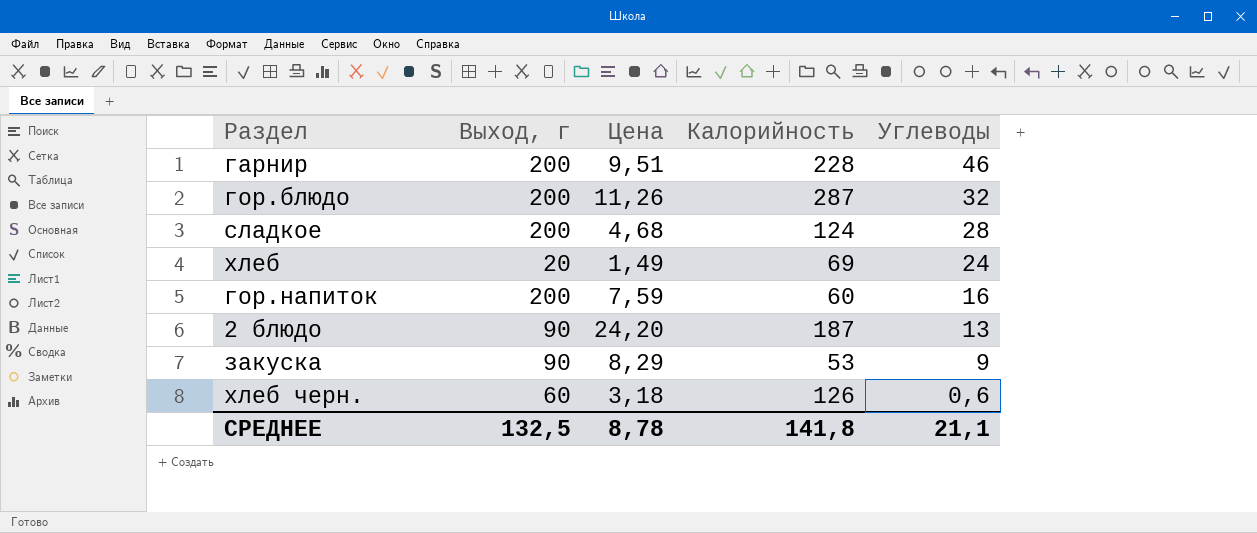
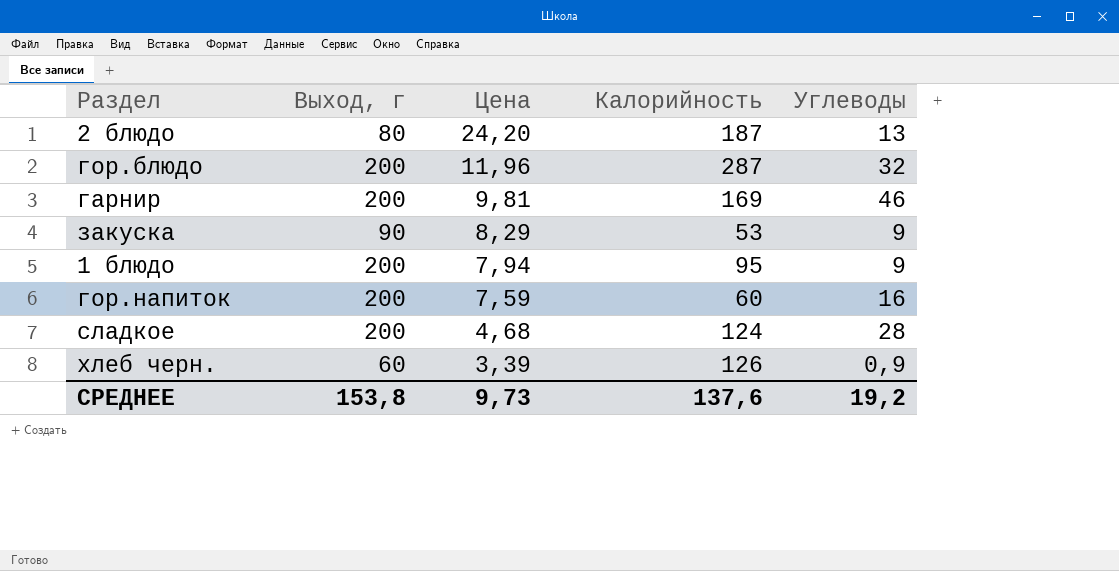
row order: Углеводы descending -> Цена descending
row хлеб: 20 | 1,49 | 69 | 24 -> none
2 блюдо | Выход, г: 90 -> 80
гор.блюдо | Цена: 11,26 -> 11,96
гарнир | Цена: 9,51 -> 9,81
гарнир | Калорийность: 228 -> 169
row 1 блюдо: none -> 200 | 7,94 | 95 | 9
хлеб черн. | Цена: 3,18 -> 3,39
хлеб черн. | Углеводы: 0,6 -> 0,9
СРЕДНЕЕ | Выход, г: 132,5 -> 153,8
СРЕДНЕЕ | Цена: 8,78 -> 9,73
СРЕДНЕЕ | Калорийность: 141,8 -> 137,6
СРЕДНЕЕ | Углеводы: 21,1 -> 19,2

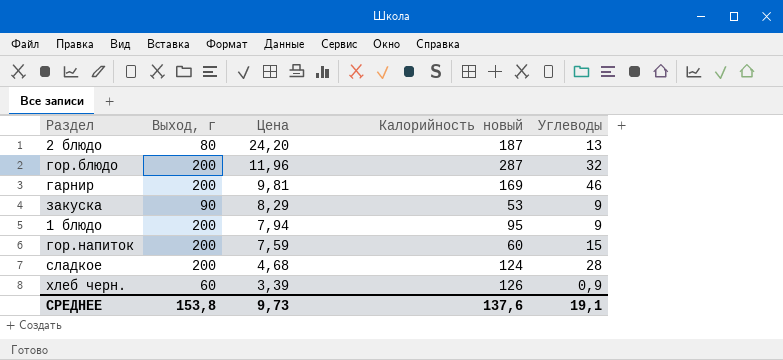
column name: Калорийность -> Калорийность новый
гор.напиток | Углеводы: 16 -> 15
СРЕДНЕЕ | Углеводы: 19,2 -> 19,1

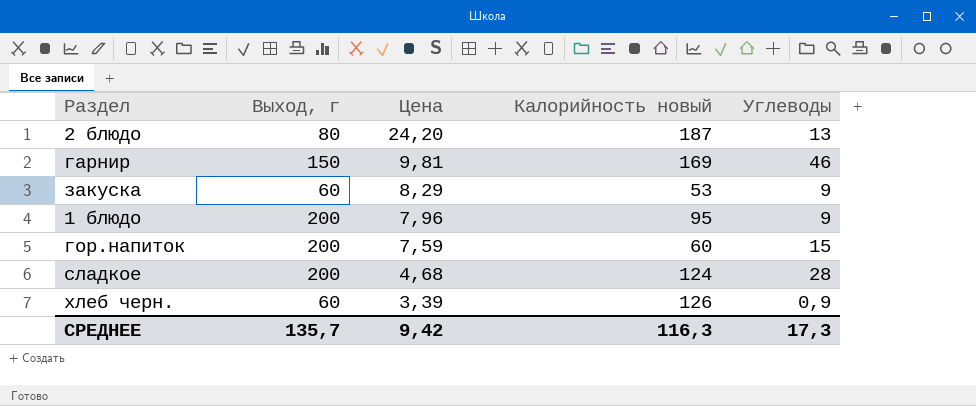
row гор.блюдо: 200 | 11,96 | 287 | 32 -> none
гарнир | Выход, г: 200 -> 150
закуска | Выход, г: 90 -> 60
1 блюдо | Цена: 7,94 -> 7,96
СРЕДНЕЕ | Выход, г: 153,8 -> 135,7
СРЕДНЕЕ | Цена: 9,73 -> 9,42
СРЕДНЕЕ | Калорийность новый: 137,6 -> 116,3
СРЕДНЕЕ | Углеводы: 19,1 -> 17,3

